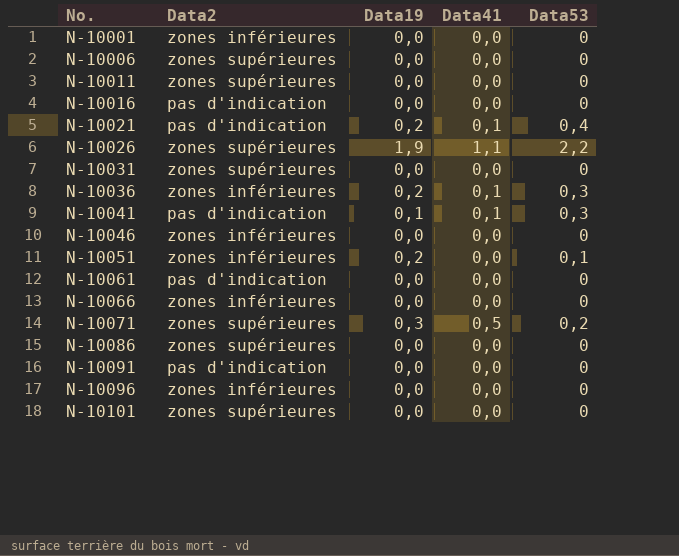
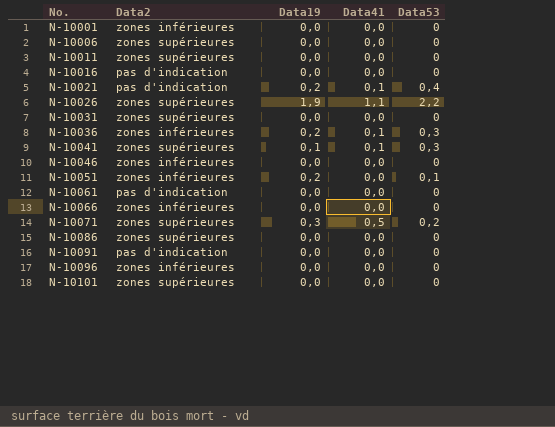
N-10041 | Data2: pas d'indication -> zones supérieures

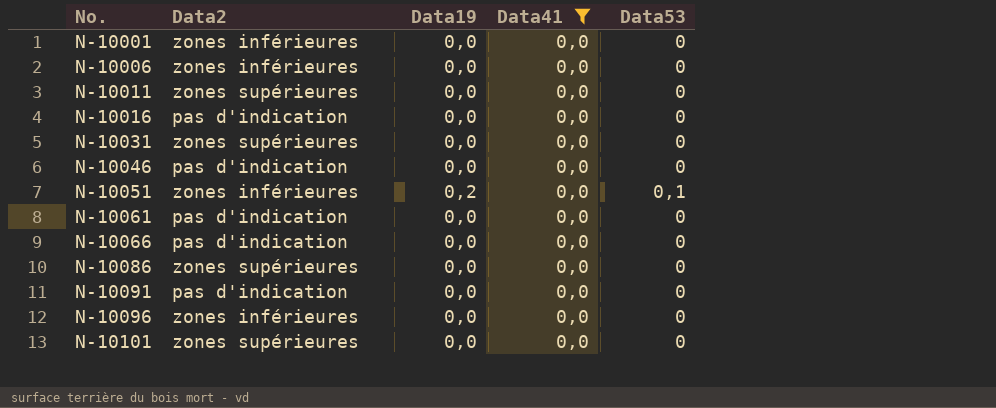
filter: none -> Data41 = 0,0
N-10006 | Data2: zones supérieures -> zones inférieures
N-10046 | Data2: zones inférieures -> pas d'indication
N-10066 | Data2: zones inférieures -> pas d'indication

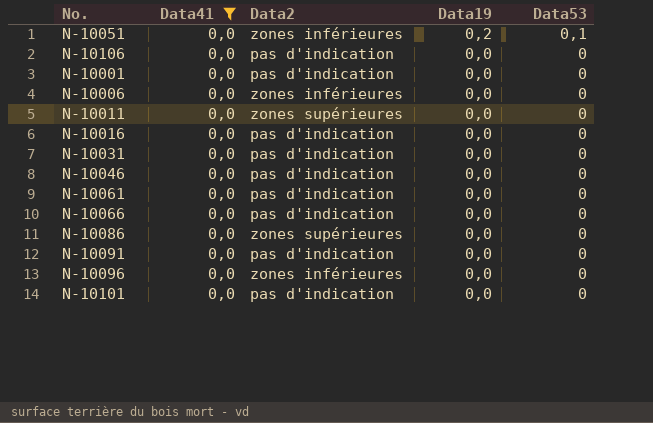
row order: No. ascending -> Data19 descending
column Data41 | position: 4 -> 2
row N-10106: none -> 0,0 | pas d'indication | 0,0 | 0
N-10001 | Data2: zones inférieures -> pas d'indication
N-10031 | Data2: zones supérieures -> pas d'indication
N-10101 | Data2: zones supérieures -> pas d'indication

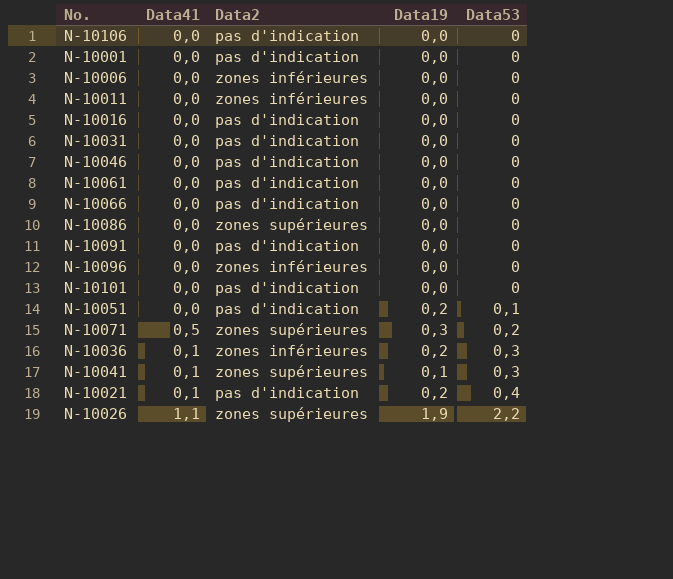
filter: Data41 = 0,0 -> none
row order: Data19 descending -> Data53 ascending
N-10011 | Data2: zones supérieures -> zones inférieures
N-10051 | Data2: zones inférieures -> pas d'indication

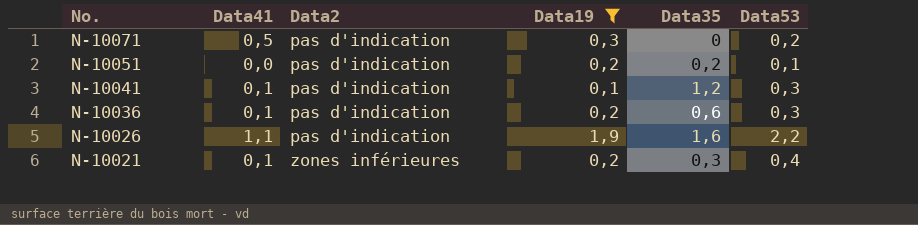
filter: none -> Data19 != 0,0
row order: Data53 ascending -> No. descending
column Data35 | position: none -> 5
N-10071 | Data2: zones supérieures -> pas d'indication
N-10041 | Data2: zones supérieures -> pas d'indication
N-10036 | Data2: zones inférieures -> pas d'indication
N-10026 | Data2: zones supérieures -> pas d'indication
N-10021 | Data2: pas d'indication -> zones inférieures

